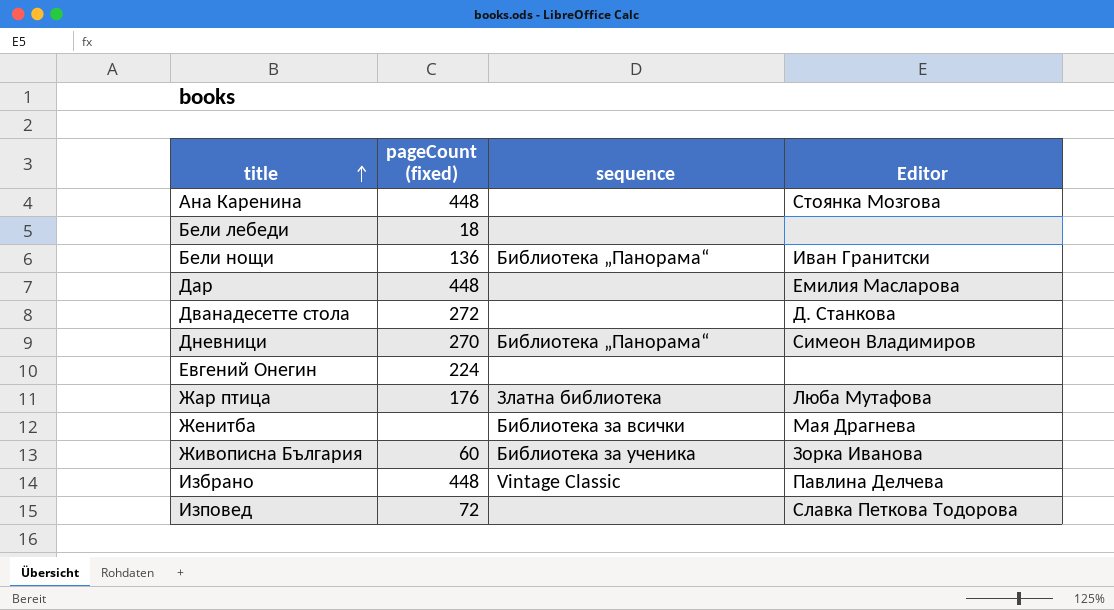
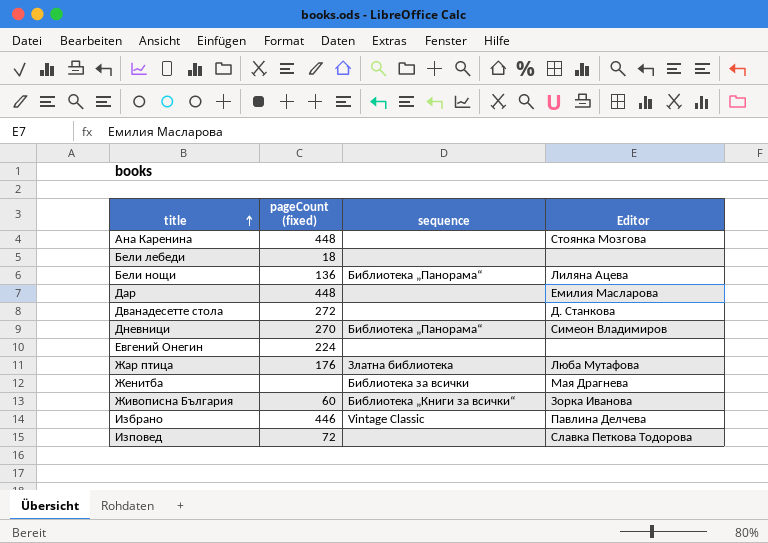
Бели нощи | Editor: Иван Гранитски -> Лиляна Ацева
Живописна България | sequence: Библиотека за ученика -> Библиотека „Книги за всички“
Избрано | pageCount (fixed): 448 -> 446

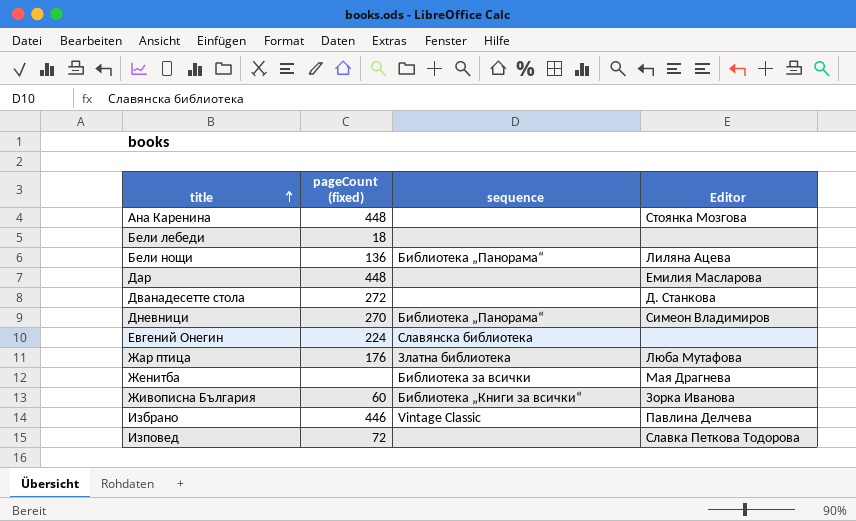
Евгений Онегин | sequence: none -> Славянска библиотека

